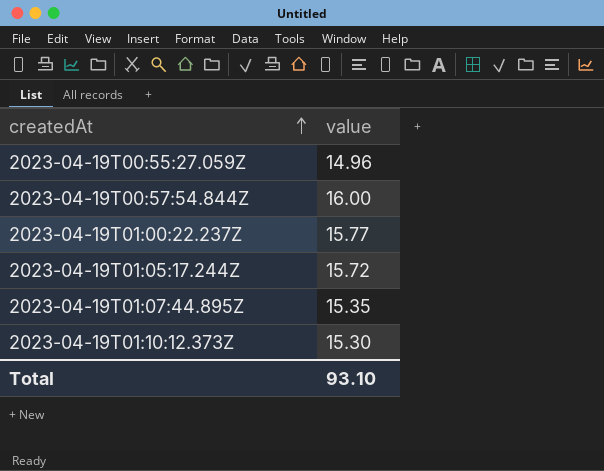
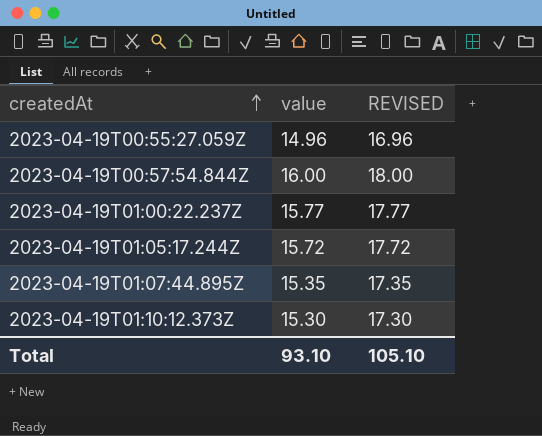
column REVISED | formula: none -> [value] + 2

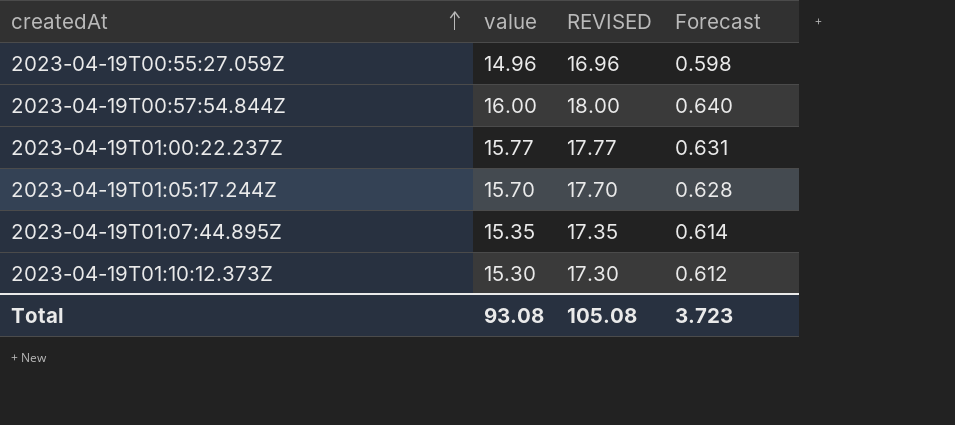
column Forecast | formula: none -> [value] * 0.04
2023-04-19T01:05:17.244Z | value: 15.72 -> 15.70
2023-04-19T01:05:17.244Z | REVISED: 17.72 -> 17.70
Total | value: 93.10 -> 93.08
Total | REVISED: 105.10 -> 105.08

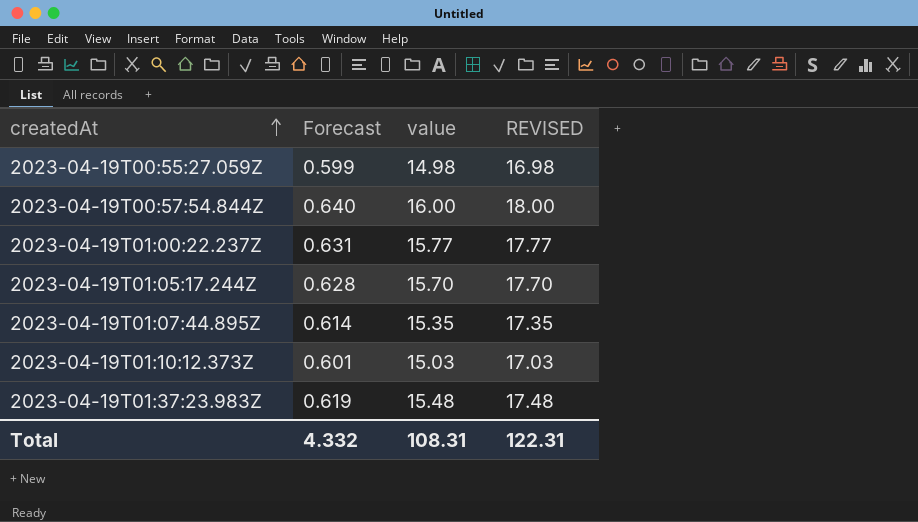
column Forecast | position: 4 -> 2
2023-04-19T00:55:27.059Z | Forecast: 0.598 -> 0.599
2023-04-19T00:55:27.059Z | value: 14.96 -> 14.98
2023-04-19T00:55:27.059Z | REVISED: 16.96 -> 16.98
2023-04-19T01:10:12.373Z | Forecast: 0.612 -> 0.601
2023-04-19T01:10:12.373Z | value: 15.30 -> 15.03
2023-04-19T01:10:12.373Z | REVISED: 17.30 -> 17.03
row 2023-04-19T01:37:23.983Z: none -> 0.619 | 15.48 | 17.48
Total | Forecast: 3.723 -> 4.332
Total | value: 93.08 -> 108.31
Total | REVISED: 105.08 -> 122.31

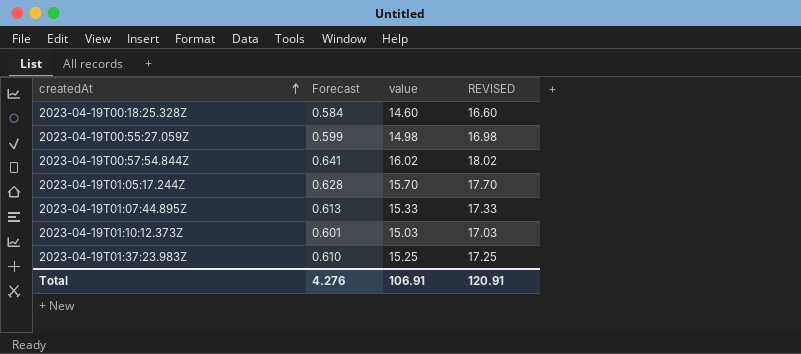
row 2023-04-19T01:00:22.237Z: 0.631 | 15.77 | 17.77 -> none
row 2023-04-19T00:18:25.328Z: none -> 0.584 | 14.60 | 16.60
2023-04-19T00:57:54.844Z | Forecast: 0.640 -> 0.641
2023-04-19T00:57:54.844Z | value: 16.00 -> 16.02
2023-04-19T00:57:54.844Z | REVISED: 18.00 -> 18.02
2023-04-19T01:07:44.895Z | Forecast: 0.614 -> 0.613
2023-04-19T01:07:44.895Z | value: 15.35 -> 15.33
2023-04-19T01:07:44.895Z | REVISED: 17.35 -> 17.33
2023-04-19T01:37:23.983Z | Forecast: 0.619 -> 0.610
2023-04-19T01:37:23.983Z | value: 15.48 -> 15.25
2023-04-19T01:37:23.983Z | REVISED: 17.48 -> 17.25
Total | Forecast: 4.332 -> 4.276
Total | value: 108.31 -> 106.91
Total | REVISED: 122.31 -> 120.91

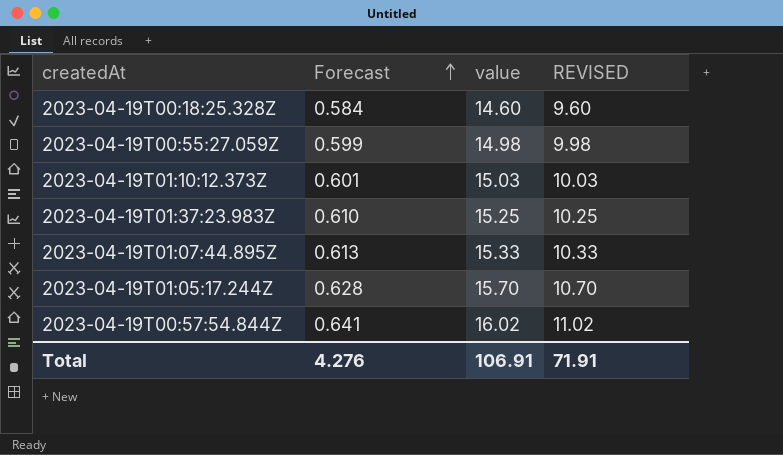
row order: createdAt ascending -> Forecast ascending
column REVISED | formula: [value] + 2 -> [value] - 5
Total | REVISED: 120.91 -> 71.91

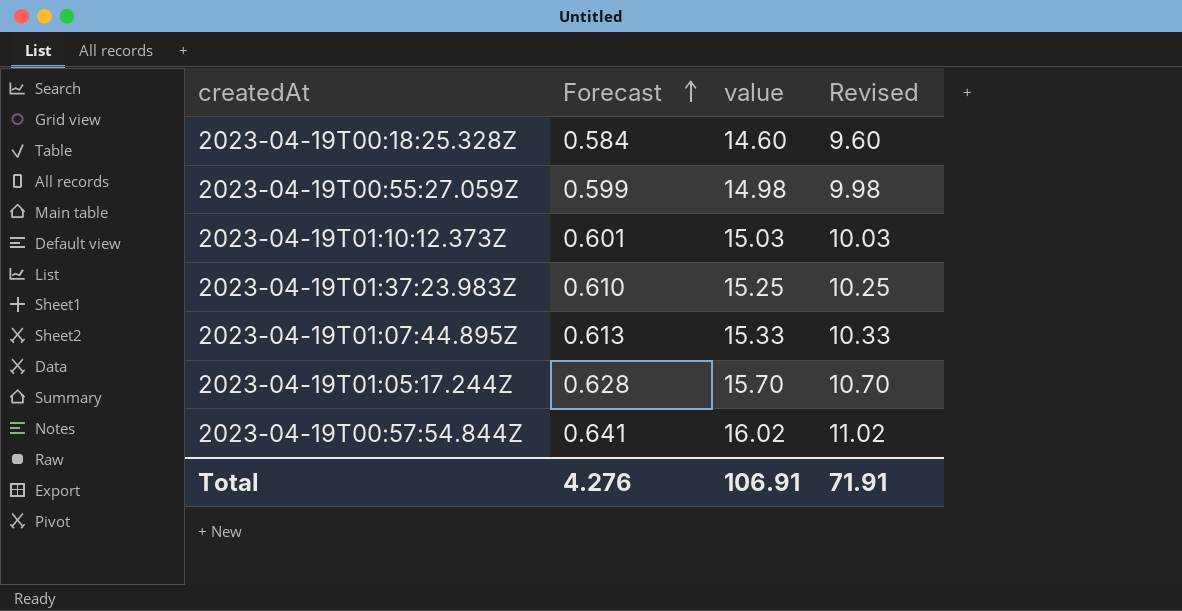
column name: REVISED -> Revised

